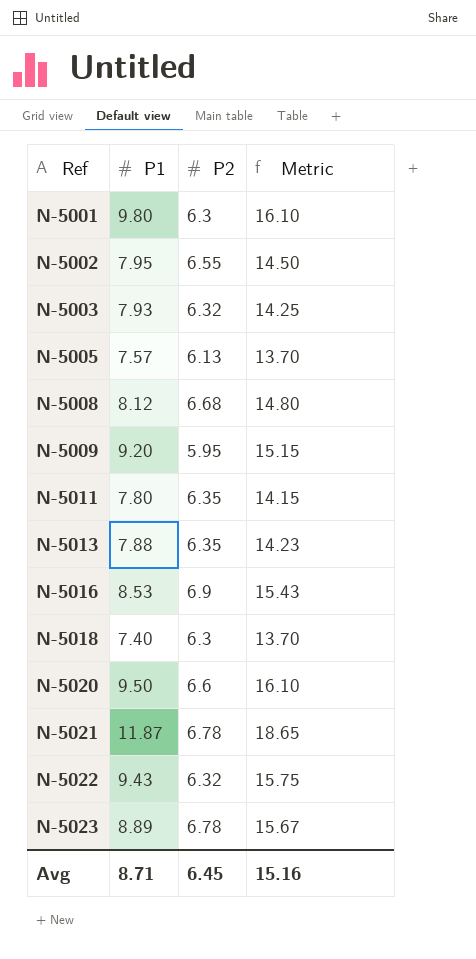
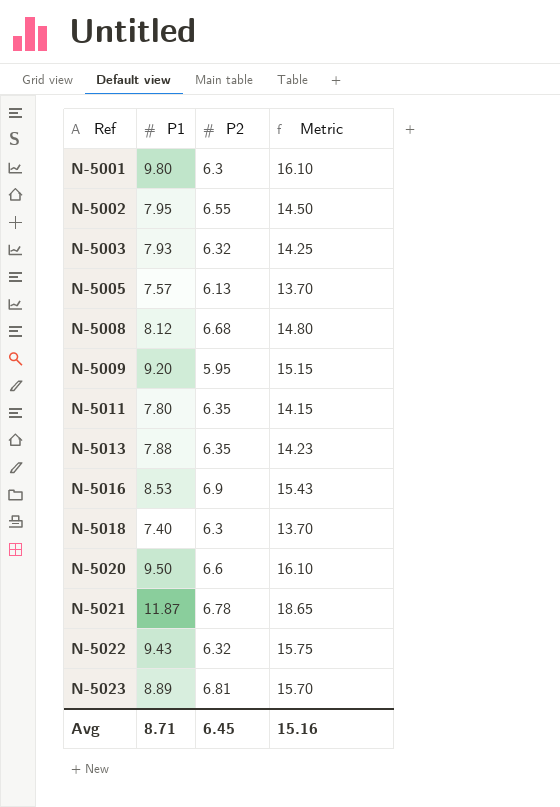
N-5023 | P2: 6.78 -> 6.81
N-5023 | Metric: 15.67 -> 15.70

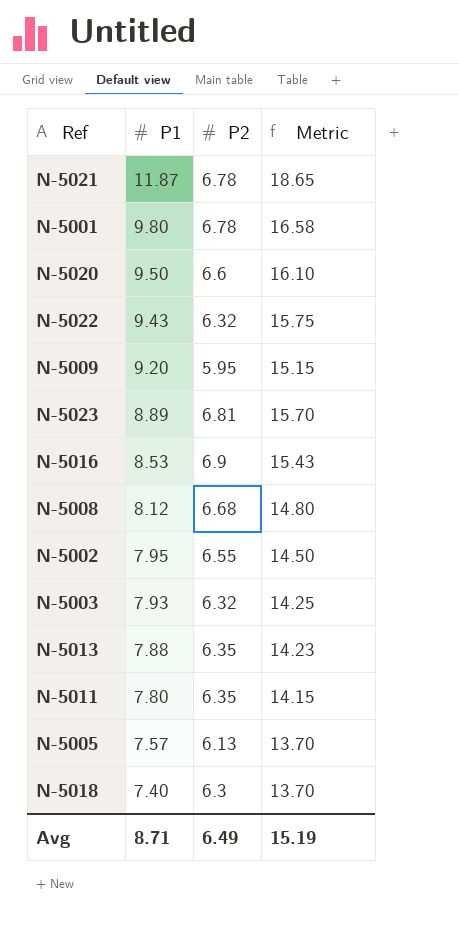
row order: Ref ascending -> P1 descending
N-5001 | P2: 6.3 -> 6.78
N-5001 | Metric: 16.10 -> 16.58
Avg | P2: 6.45 -> 6.49
Avg | Metric: 15.16 -> 15.19

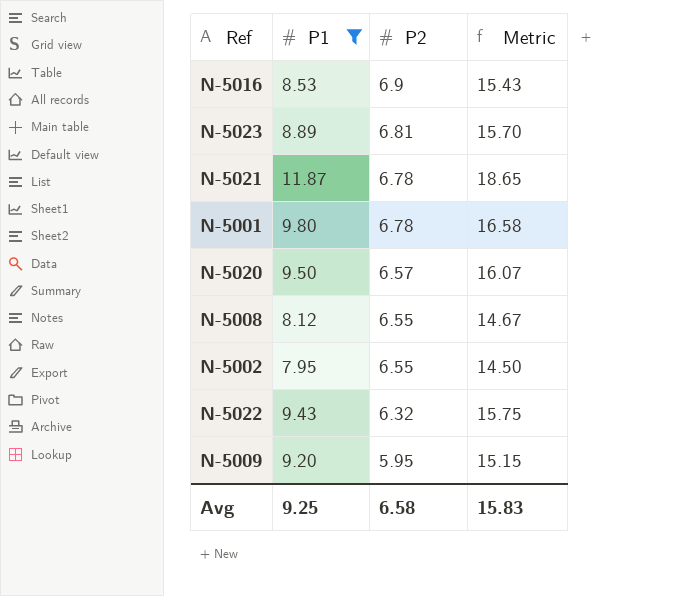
filter: none -> P1 >= 7.95
row order: P1 descending -> P2 descending
N-5020 | P2: 6.6 -> 6.57
N-5020 | Metric: 16.10 -> 16.07
N-5008 | P2: 6.68 -> 6.55
N-5008 | Metric: 14.80 -> 14.67
Avg | P1: 8.71 -> 9.25
Avg | P2: 6.49 -> 6.58
Avg | Metric: 15.19 -> 15.83

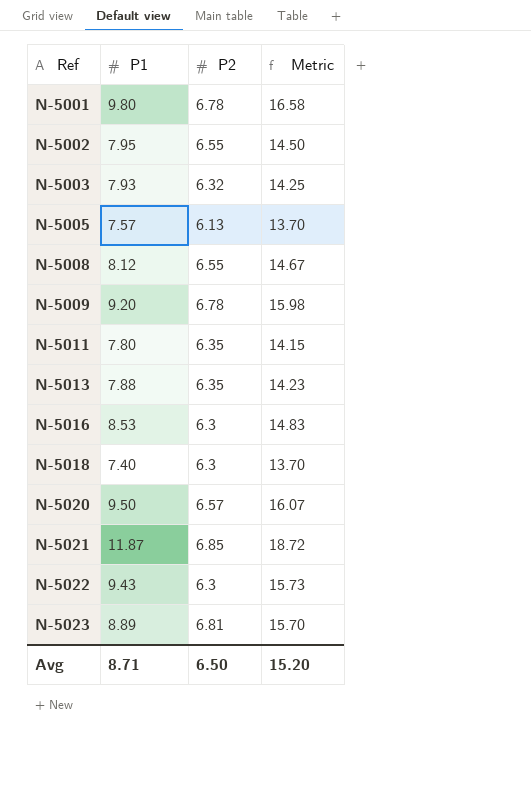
filter: P1 >= 7.95 -> none
row order: P2 descending -> Ref ascending
N-5009 | P2: 5.95 -> 6.78
N-5009 | Metric: 15.15 -> 15.98
N-5016 | P2: 6.9 -> 6.3
N-5016 | Metric: 15.43 -> 14.83
N-5021 | P2: 6.78 -> 6.85
N-5021 | Metric: 18.65 -> 18.72
N-5022 | P2: 6.32 -> 6.3
N-5022 | Metric: 15.75 -> 15.73
Avg | P1: 9.25 -> 8.71
Avg | P2: 6.58 -> 6.50
Avg | Metric: 15.83 -> 15.20

